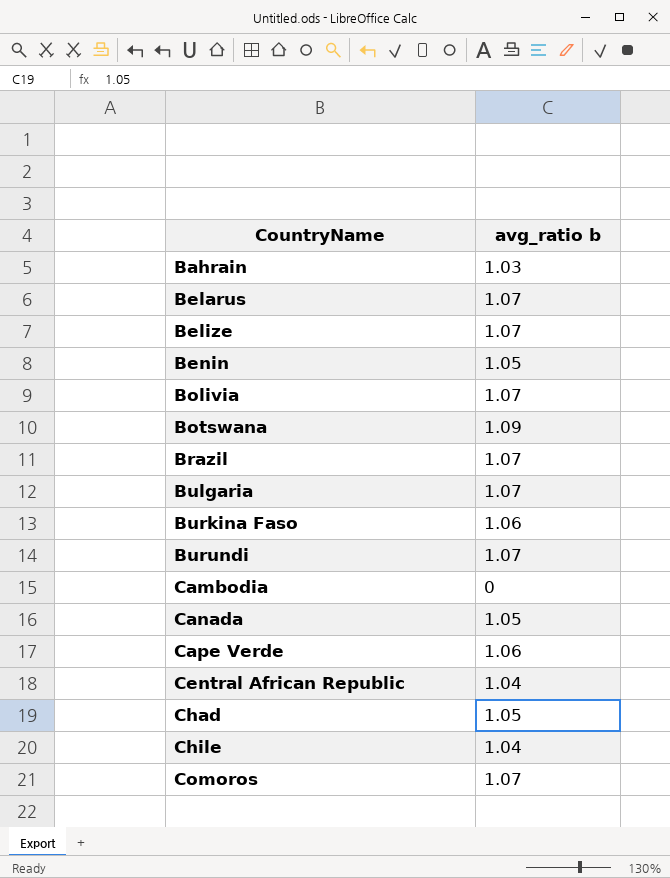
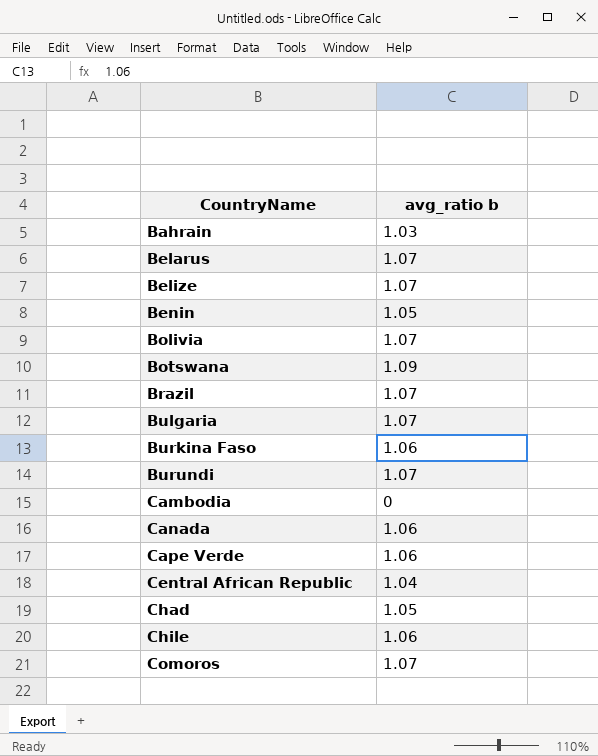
Canada | avg_ratio b: 1.05 -> 1.06
Chile | avg_ratio b: 1.04 -> 1.06

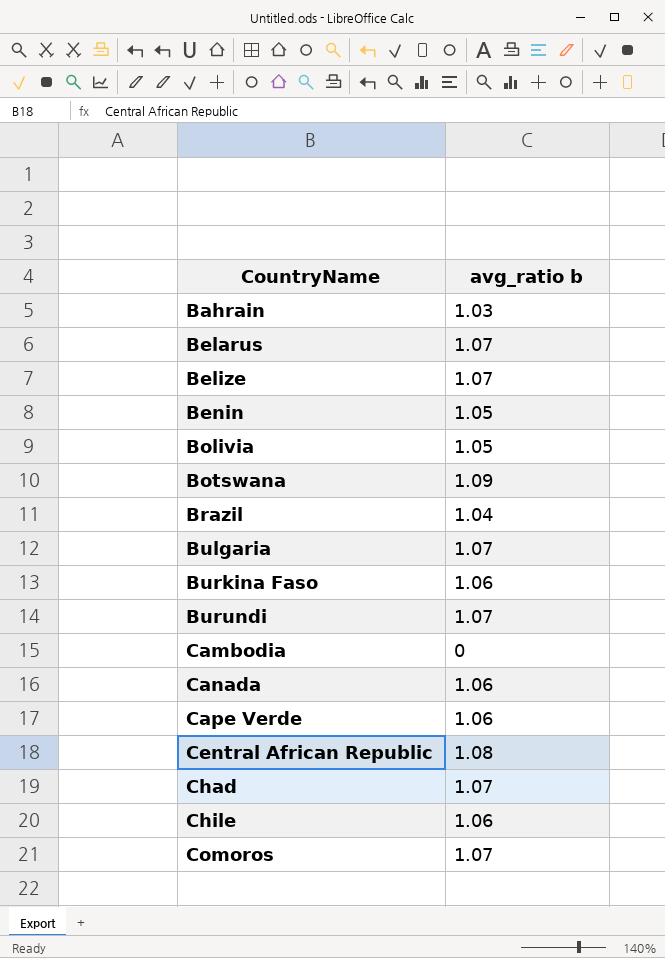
Bolivia | avg_ratio b: 1.07 -> 1.05
Brazil | avg_ratio b: 1.07 -> 1.04
Central African Republic | avg_ratio b: 1.04 -> 1.08
Chad | avg_ratio b: 1.05 -> 1.07

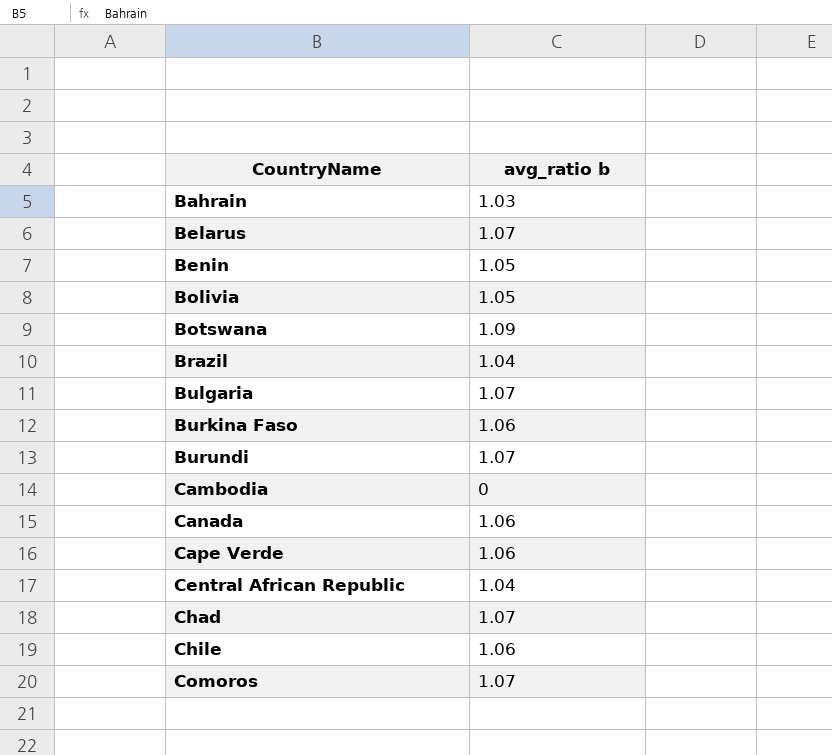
row Belize: 1.07 -> none
Central African Republic | avg_ratio b: 1.08 -> 1.04

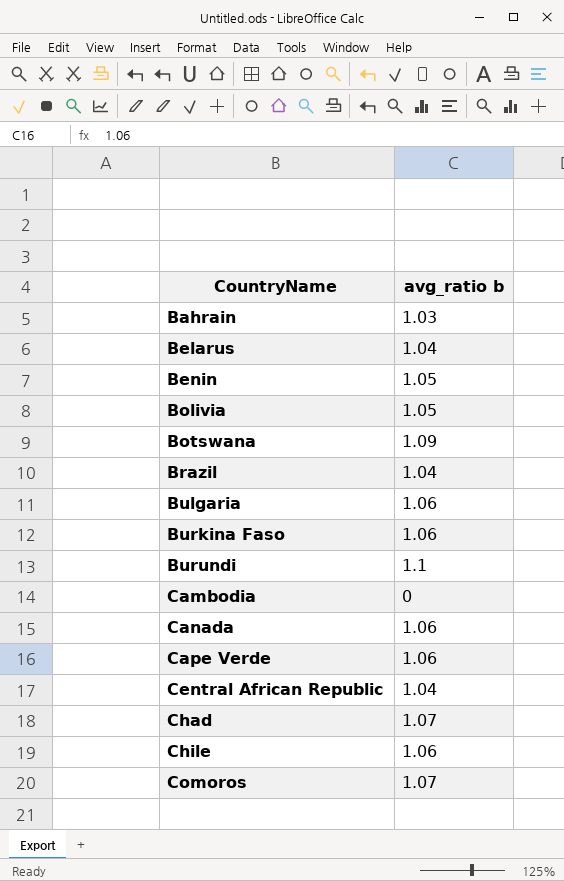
Belarus | avg_ratio b: 1.07 -> 1.04
Bulgaria | avg_ratio b: 1.07 -> 1.06
Burundi | avg_ratio b: 1.07 -> 1.1

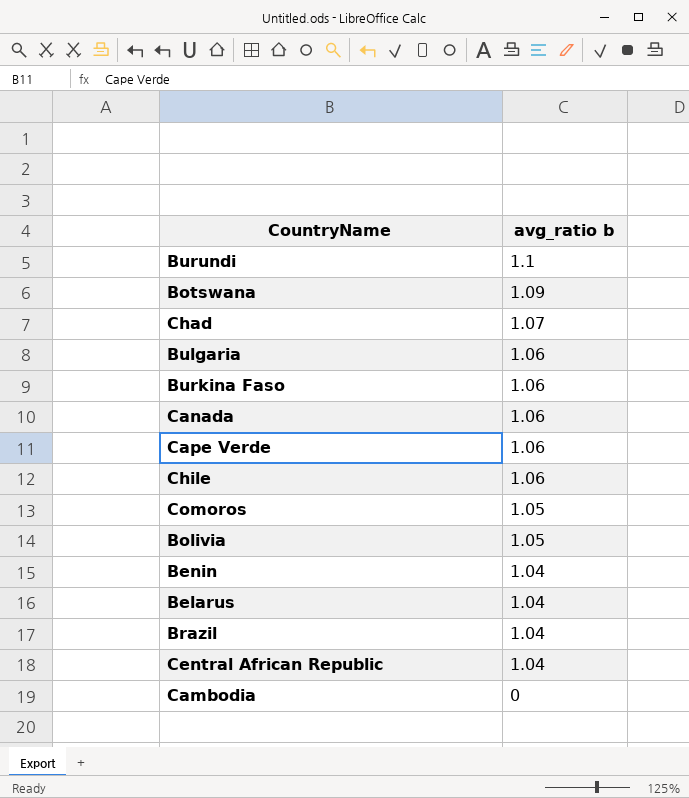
row order: CountryName ascending -> avg_ratio b descending
row Bahrain: 1.03 -> none
Comoros | avg_ratio b: 1.07 -> 1.05
Benin | avg_ratio b: 1.05 -> 1.04

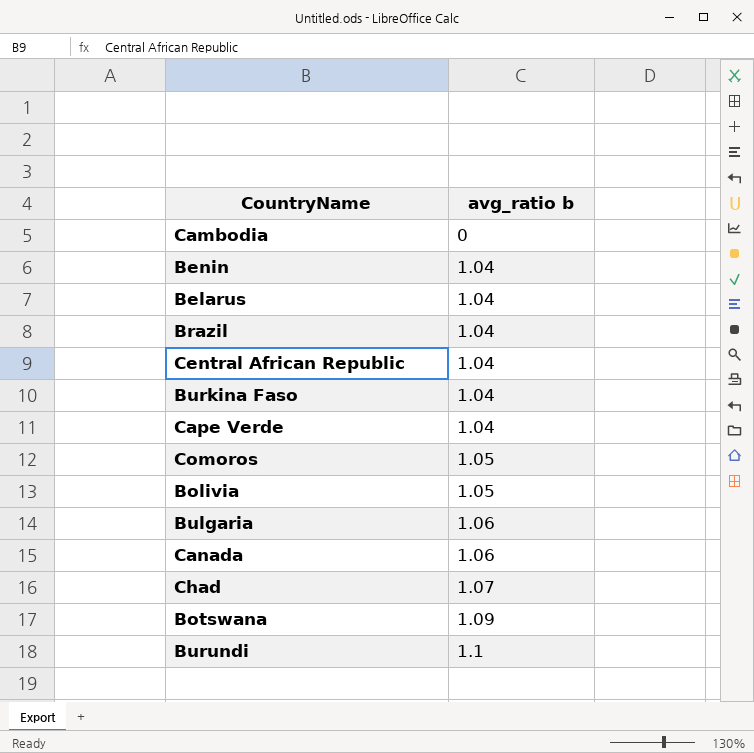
row order: avg_ratio b descending -> avg_ratio b ascending
row Chile: 1.06 -> none
Burkina Faso | avg_ratio b: 1.06 -> 1.04
Cape Verde | avg_ratio b: 1.06 -> 1.04

